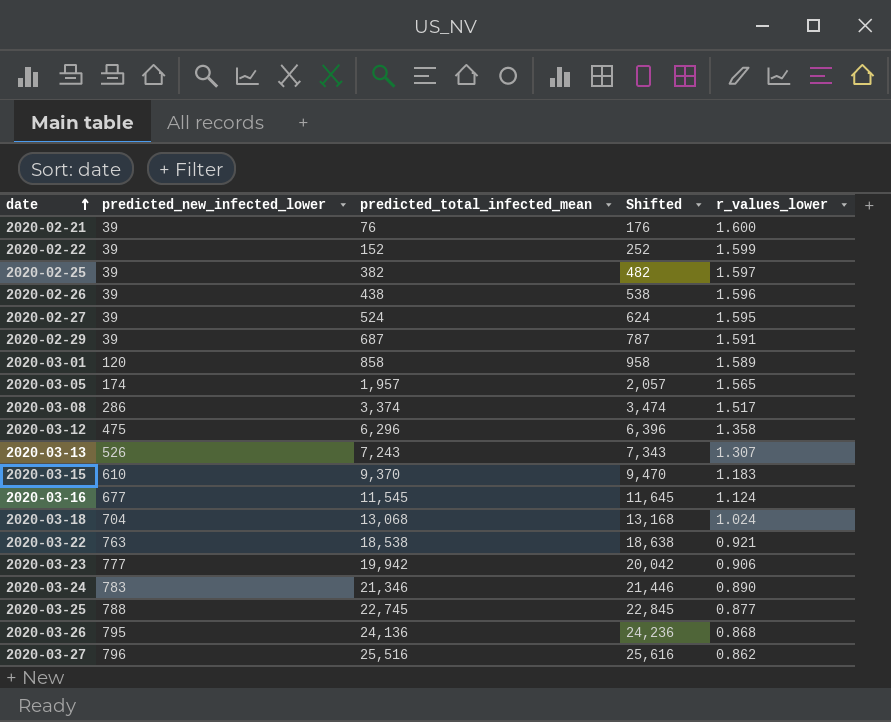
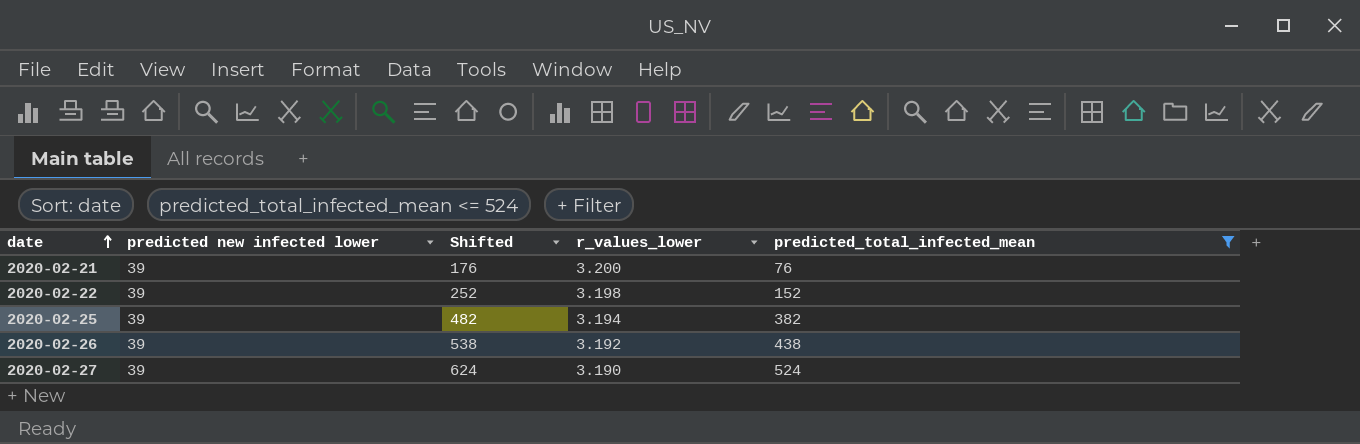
filter: none -> predicted_total_infected_mean <= 524
column name: predicted_new_infected_lower -> predicted new infected lower
column predicted_total_infected_mean | position: 3 -> 5
2020-02-21 | r_values_lower: 1.600 -> 3.200
2020-02-22 | r_values_lower: 1.599 -> 3.198
2020-02-25 | r_values_lower: 1.597 -> 3.194
2020-02-26 | r_values_lower: 1.596 -> 3.192
2020-02-27 | r_values_lower: 1.595 -> 3.190

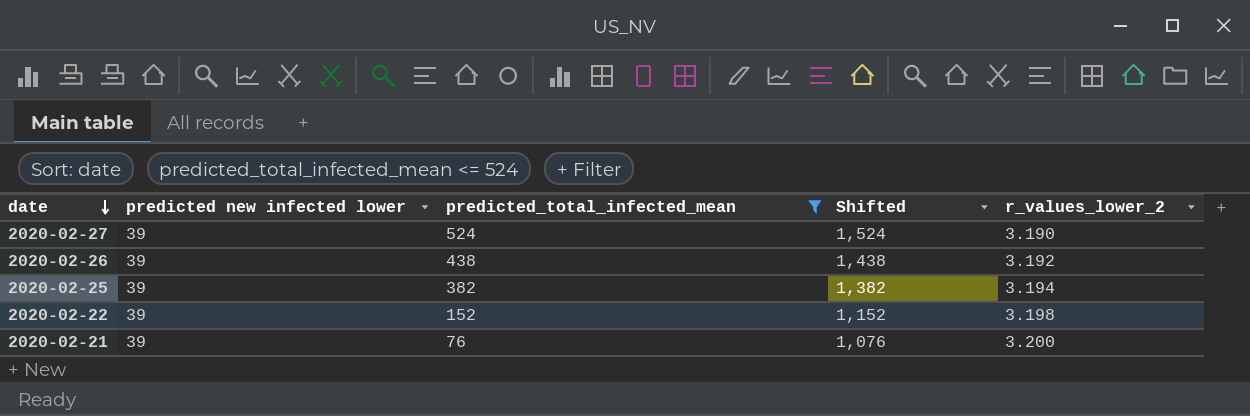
row order: date ascending -> date descending
column predicted_total_infected_mean | position: 5 -> 3
column Shifted | formula: [predicted_total_infected_mean] + 100 -> [predicted_total_infected_mean] + 1000
column name: r_values_lower -> r_values_lower_2

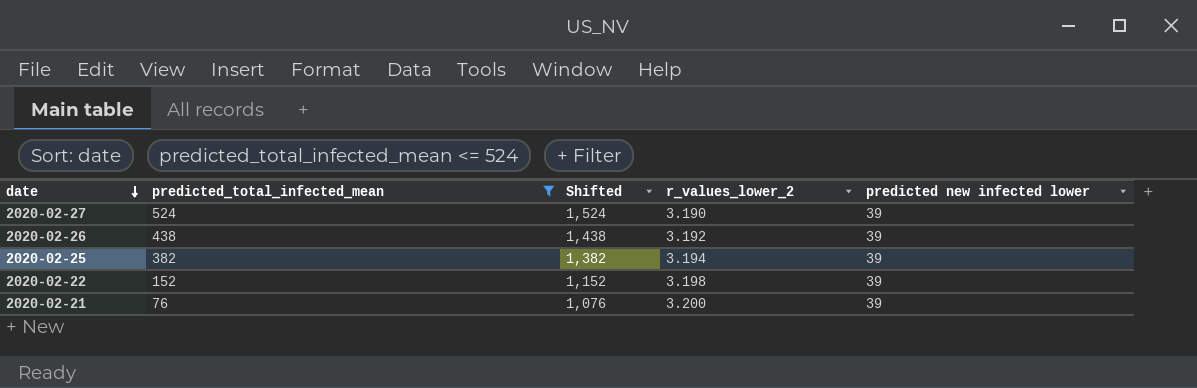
column predicted new infected lower | position: 2 -> 5

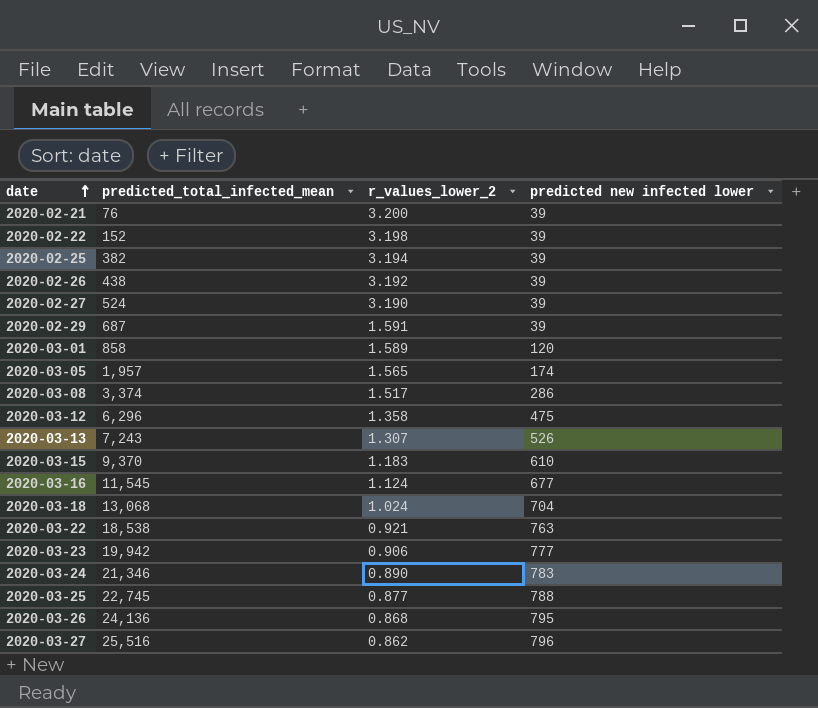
filter: predicted_total_infected_mean <= 524 -> none
row order: date descending -> date ascending
column Shifted | formula: [predicted_total_infected_mean] + 1000 -> none

